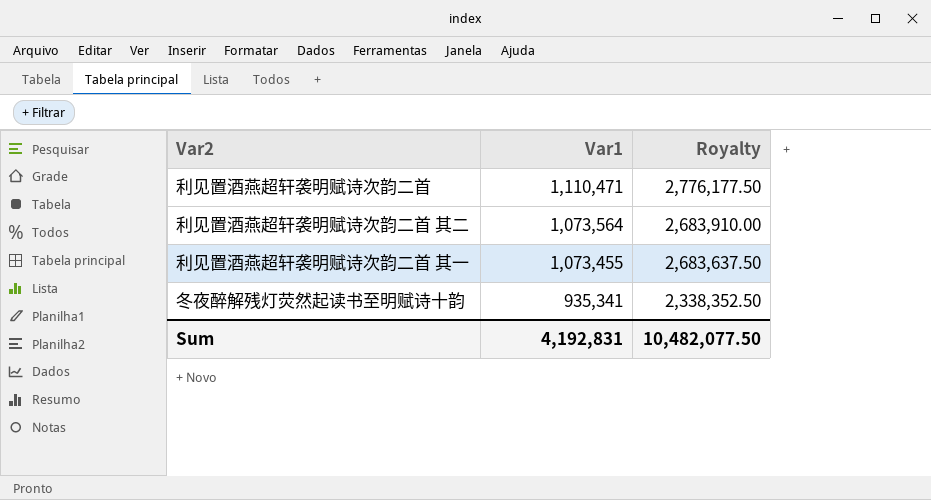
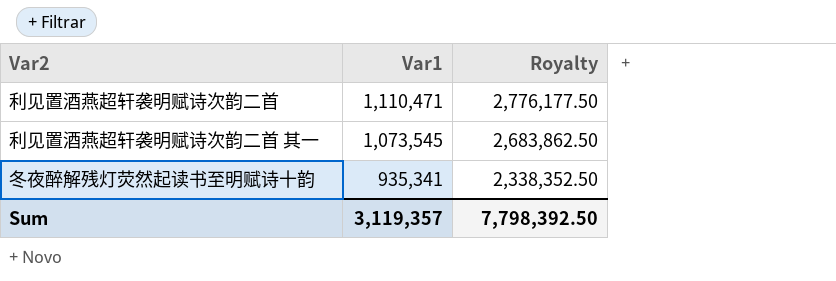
row 利见置酒燕超轩袭明赋诗次韵二首 其二: 1,073,564 | 2,683,910.00 -> none
利见置酒燕超轩袭明赋诗次韵二首 其一 | Var1: 1,073,455 -> 1,073,545
利见置酒燕超轩袭明赋诗次韵二首 其一 | Royalty: 2,683,637.50 -> 2,683,862.50
Sum | Var1: 4,192,831 -> 3,119,357
Sum | Royalty: 10,482,077.50 -> 7,798,392.50

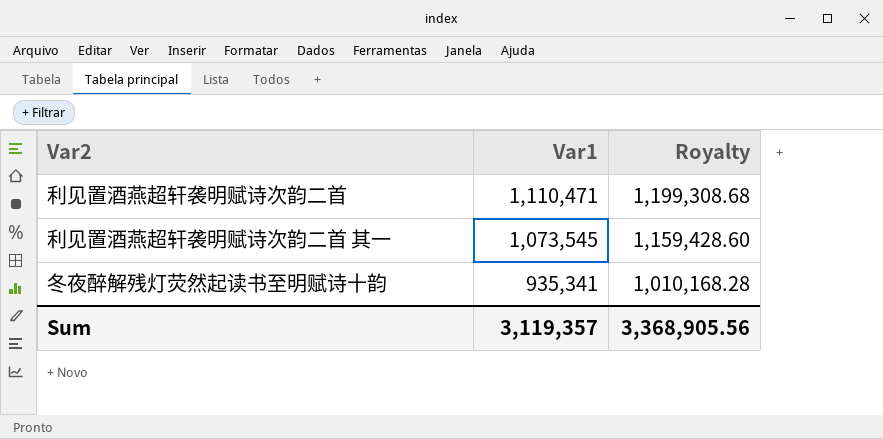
column Royalty | formula: [Var1] * 2.5 -> [Var1] * 1.08
Sum | Royalty: 7,798,392.50 -> 3,368,905.56

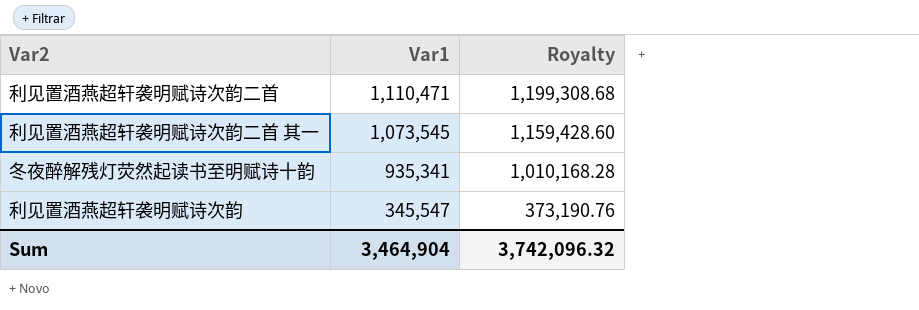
row 利见置酒燕超轩袭明赋诗次韵: none -> 345,547 | 373,190.76
Sum | Var1: 3,119,357 -> 3,464,904
Sum | Royalty: 3,368,905.56 -> 3,742,096.32

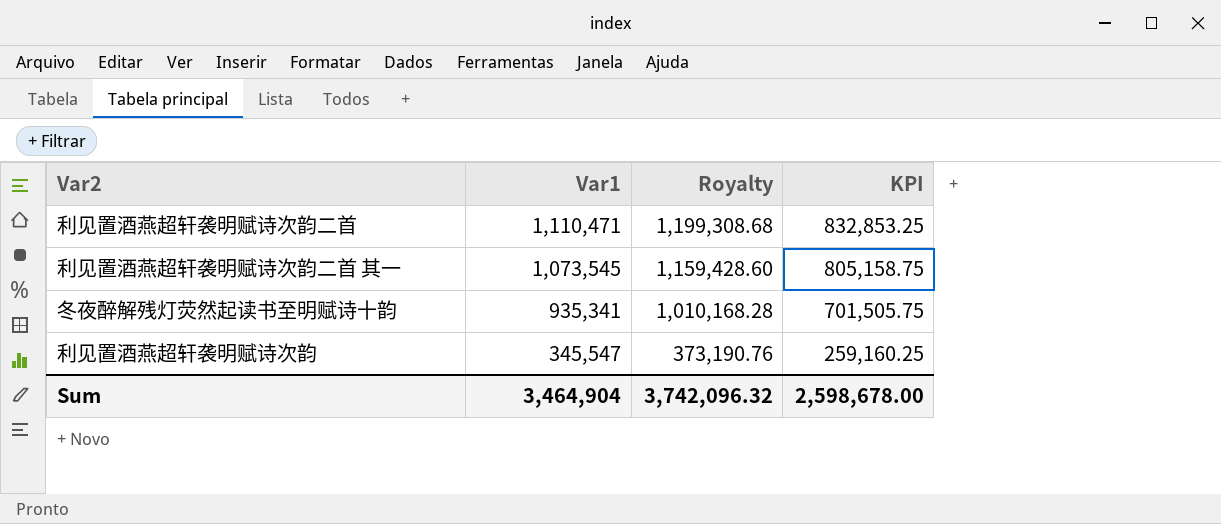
column KPI | formula: none -> [Var1] * 0.75

